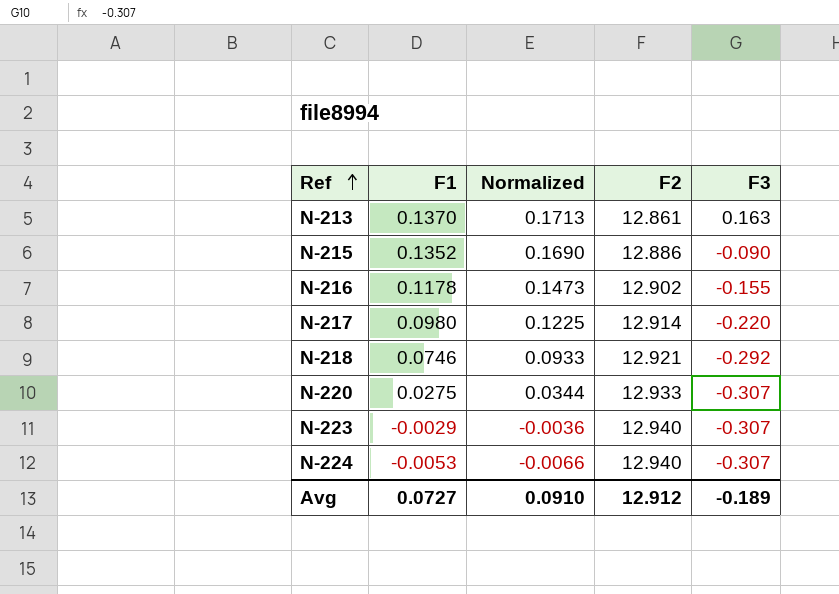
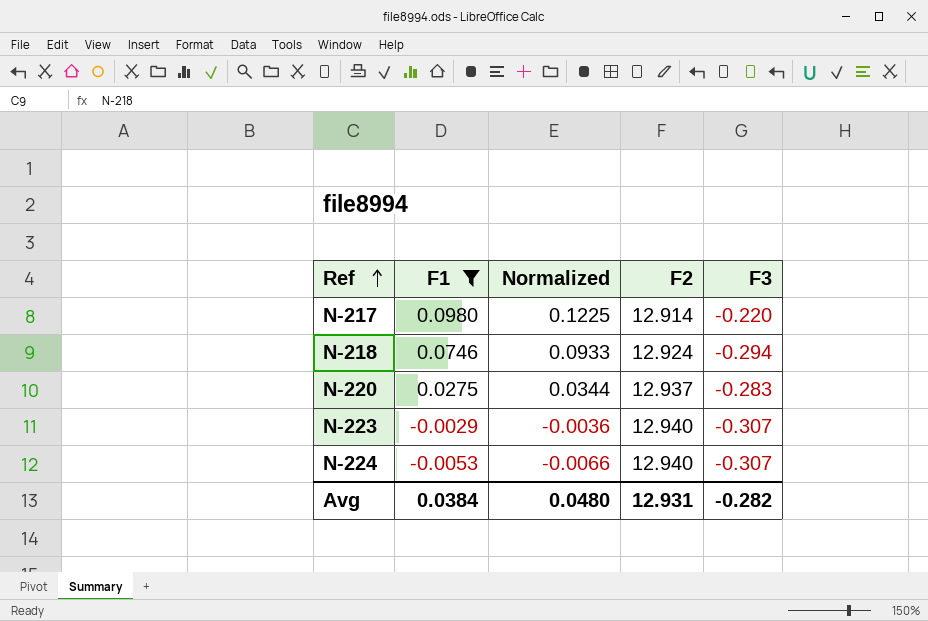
filter: none -> F1 <= 0.0980
N-218 | F2: 12.921 -> 12.924
N-218 | F3: -0.292 -> -0.294
N-220 | F2: 12.933 -> 12.937
N-220 | F3: -0.307 -> -0.283
Avg | F1: 0.0727 -> 0.0384
Avg | Normalized: 0.0910 -> 0.0480
Avg | F2: 12.912 -> 12.931
Avg | F3: -0.189 -> -0.282

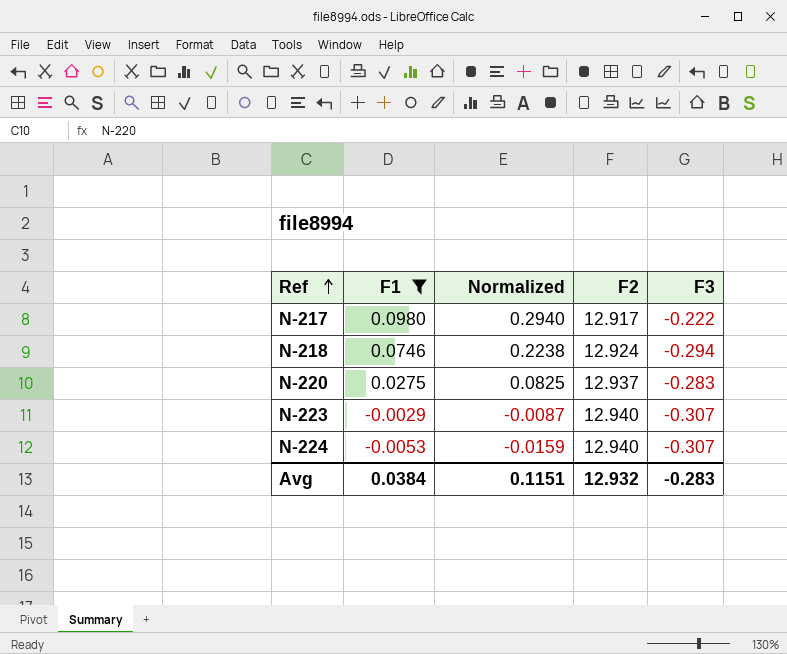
column Normalized | formula: [F1] * 1.25 -> [F1] * 3
N-217 | F2: 12.914 -> 12.917
N-217 | F3: -0.220 -> -0.222
Avg | Normalized: 0.0480 -> 0.1151
Avg | F2: 12.931 -> 12.932
Avg | F3: -0.282 -> -0.283

